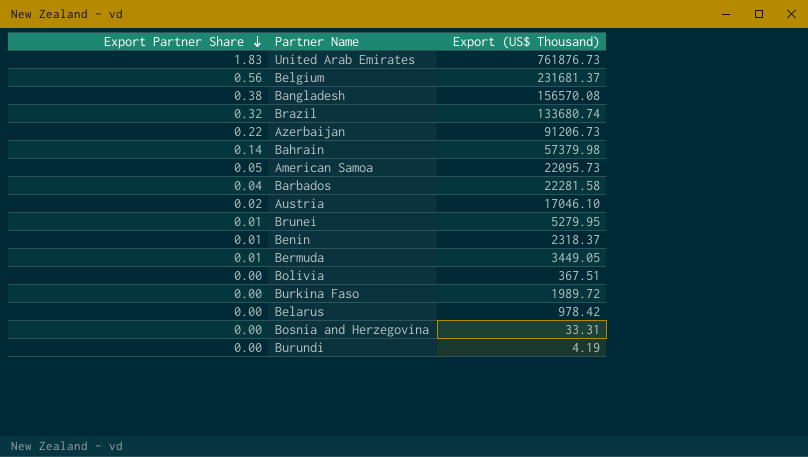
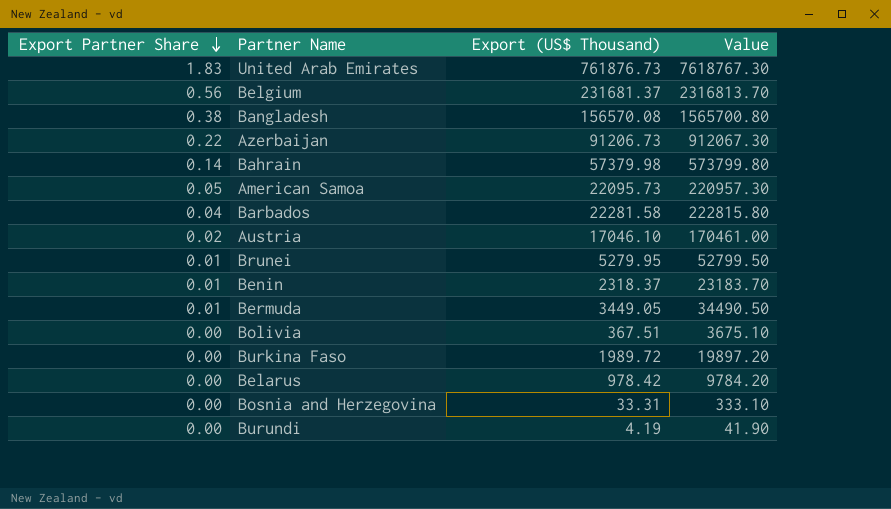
column Value | formula: none -> [Export (US$ Thousand)] * 10
row Brazil: 0.32 | 133680.74 -> none

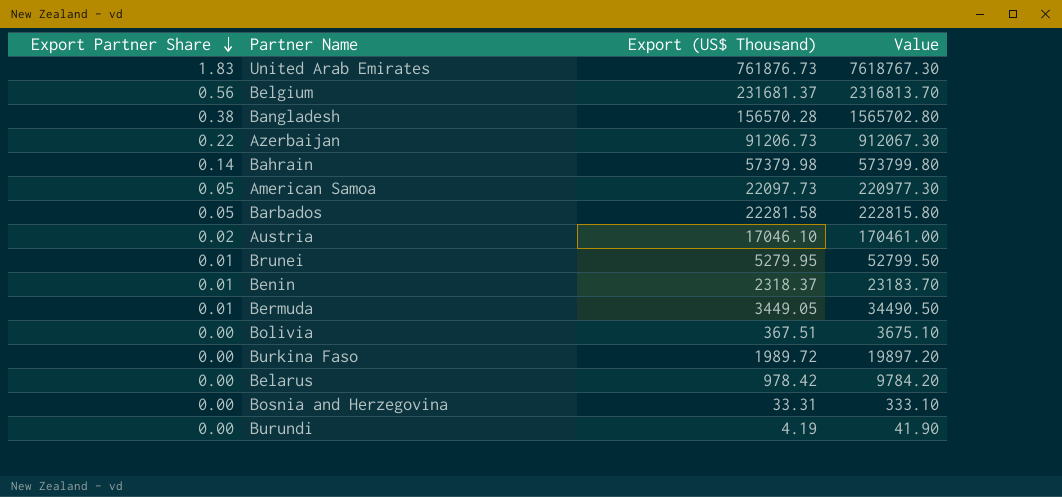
Bangladesh | Export (US$ Thousand): 156570.08 -> 156570.28
Bangladesh | Value: 1565700.80 -> 1565702.80
American Samoa | Export (US$ Thousand): 22095.73 -> 22097.73
American Samoa | Value: 220957.30 -> 220977.30
Barbados | Export Partner Share: 0.04 -> 0.05

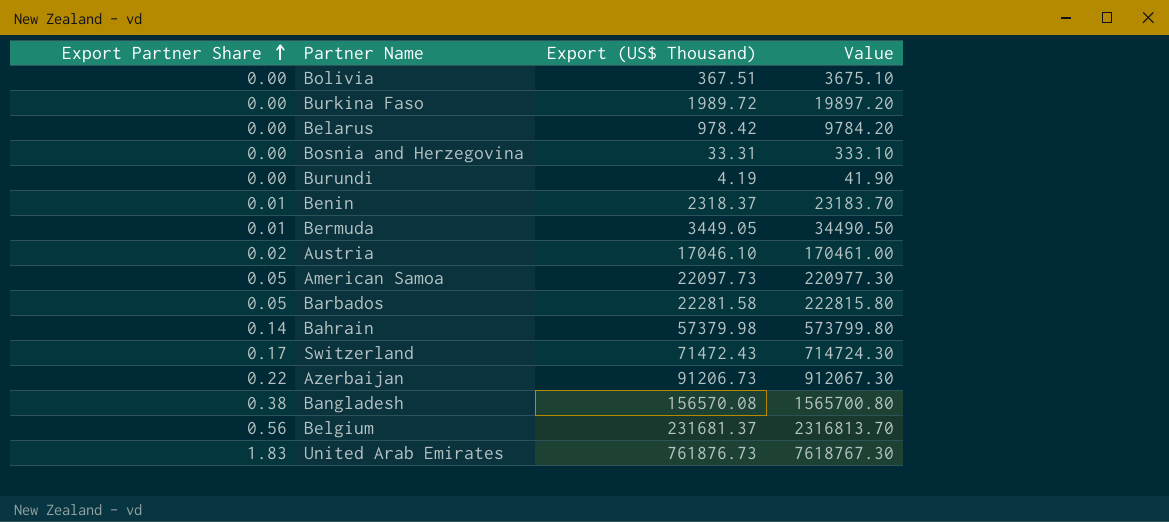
row order: Export Partner Share descending -> Export Partner Share ascending
row Brunei: 0.01 | 5279.95 | 52799.50 -> none
row Switzerland: none -> 0.17 | 71472.43 | 714724.30
Bangladesh | Export (US$ Thousand): 156570.28 -> 156570.08
Bangladesh | Value: 1565702.80 -> 1565700.80

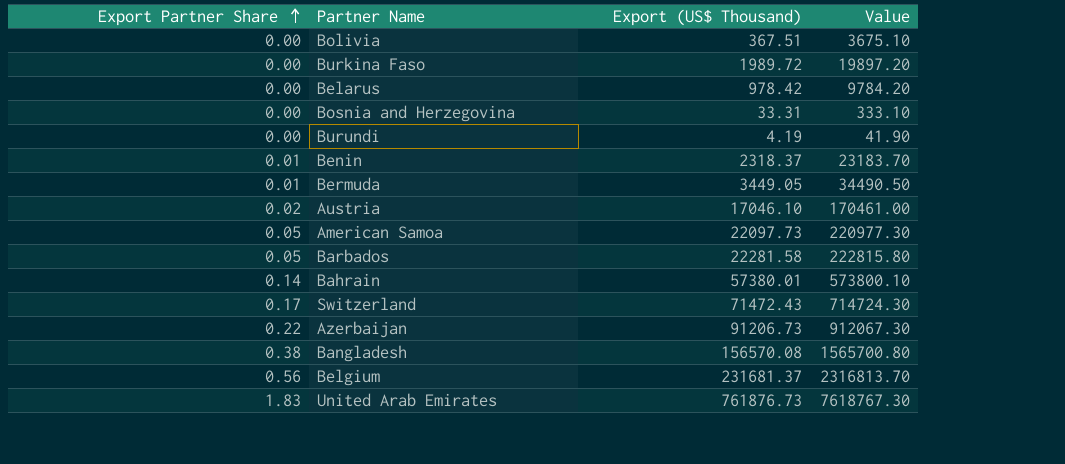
Bahrain | Export (US$ Thousand): 57379.98 -> 57380.01
Bahrain | Value: 573799.80 -> 573800.10

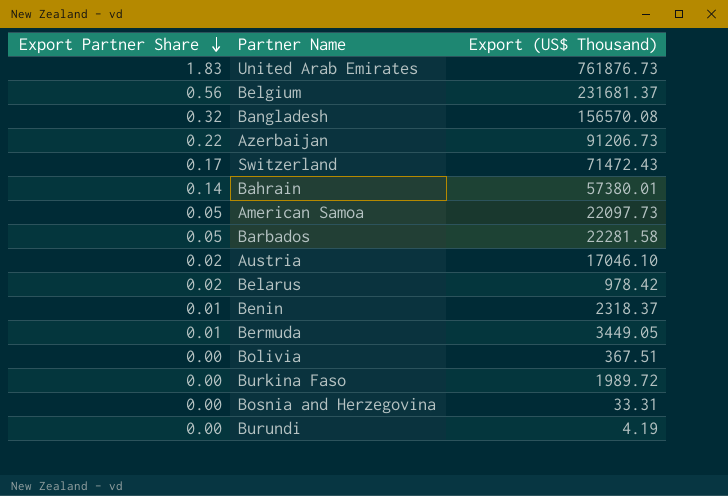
row order: Export Partner Share ascending -> Export Partner Share descending
column Value | formula: [Export (US$ Thousand)] * 10 -> none
Bangladesh | Export Partner Share: 0.38 -> 0.32
Belarus | Export Partner Share: 0.00 -> 0.02

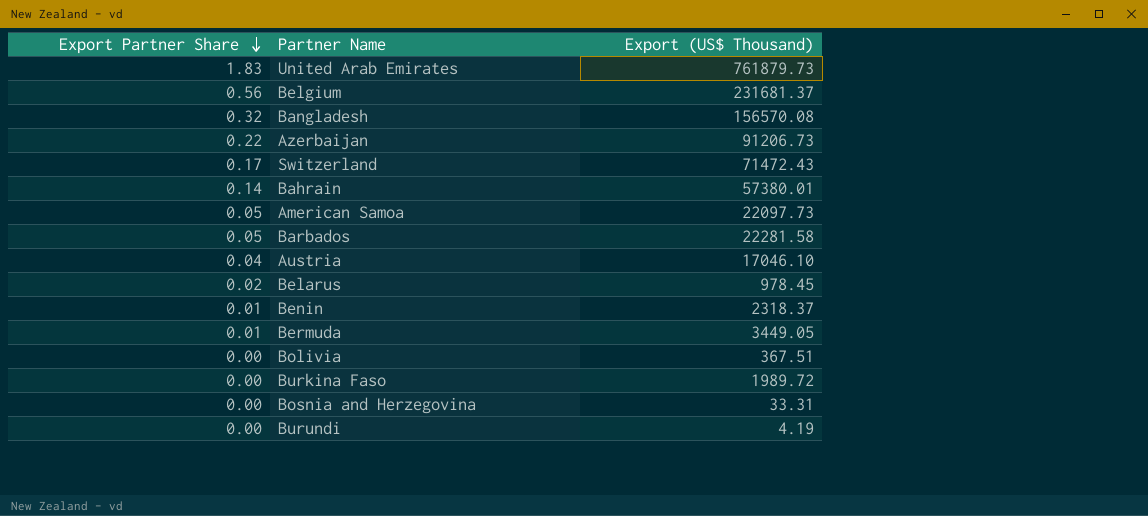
United Arab Emirates | Export (US$ Thousand): 761876.73 -> 761879.73
Austria | Export Partner Share: 0.02 -> 0.04
Belarus | Export (US$ Thousand): 978.42 -> 978.45

